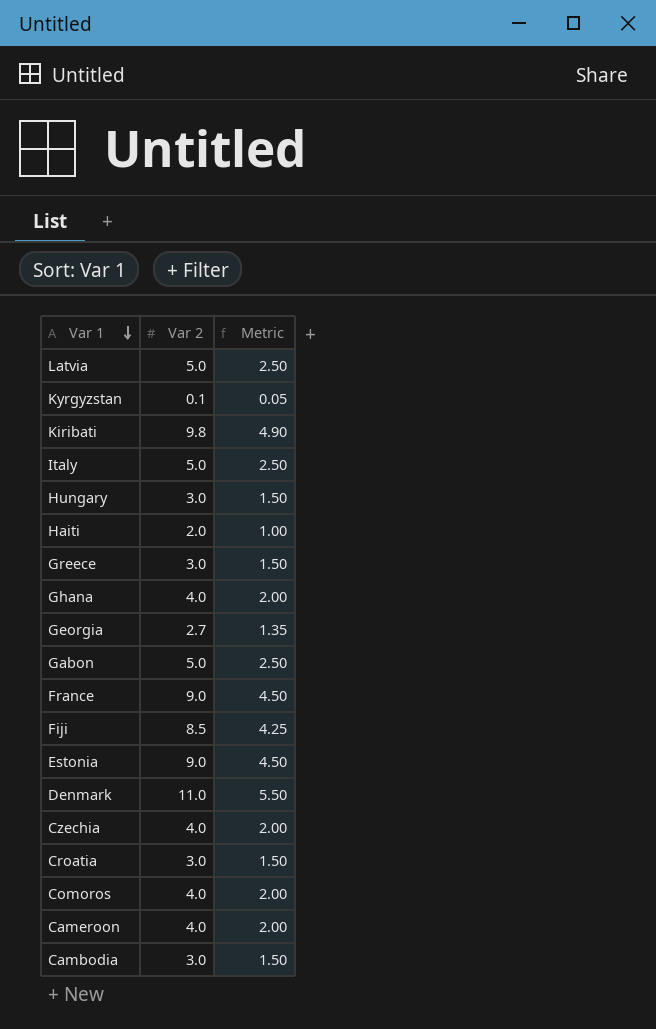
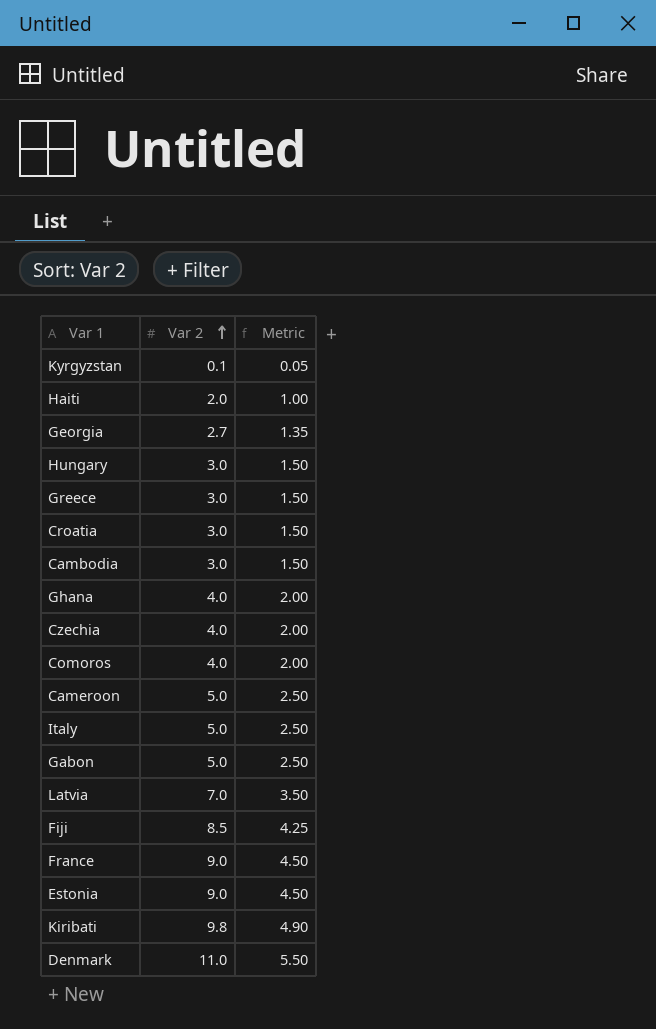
row order: Var 1 descending -> Var 2 ascending
Cameroon | Var 2: 4.0 -> 5.0
Cameroon | Metric: 2.00 -> 2.50
Latvia | Var 2: 5.0 -> 7.0
Latvia | Metric: 2.50 -> 3.50

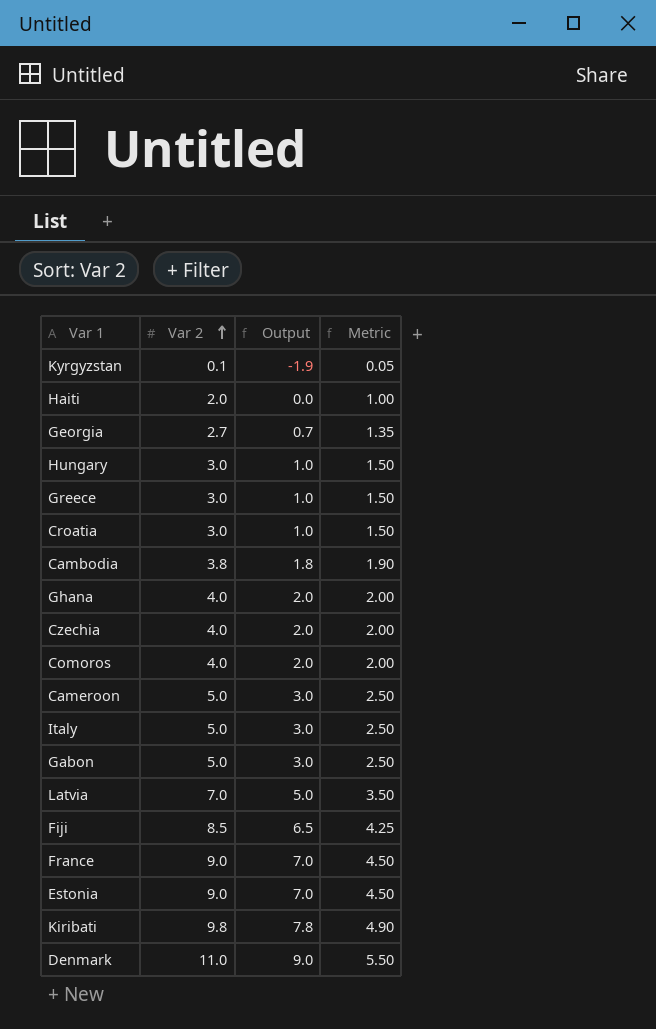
column Output | formula: none -> [Var 2] - 2
Cambodia | Var 2: 3.0 -> 3.8
Cambodia | Metric: 1.50 -> 1.90

